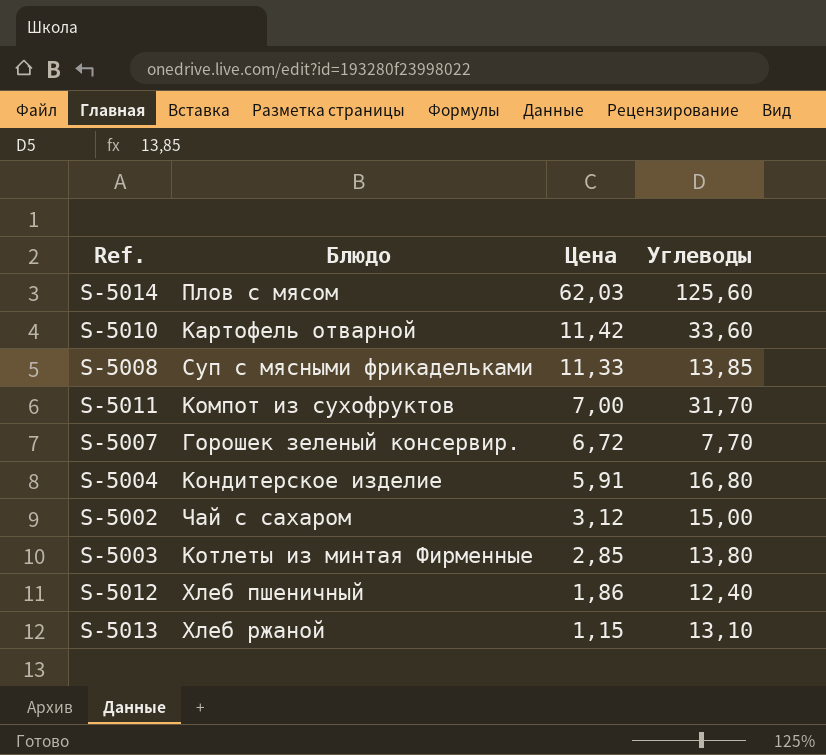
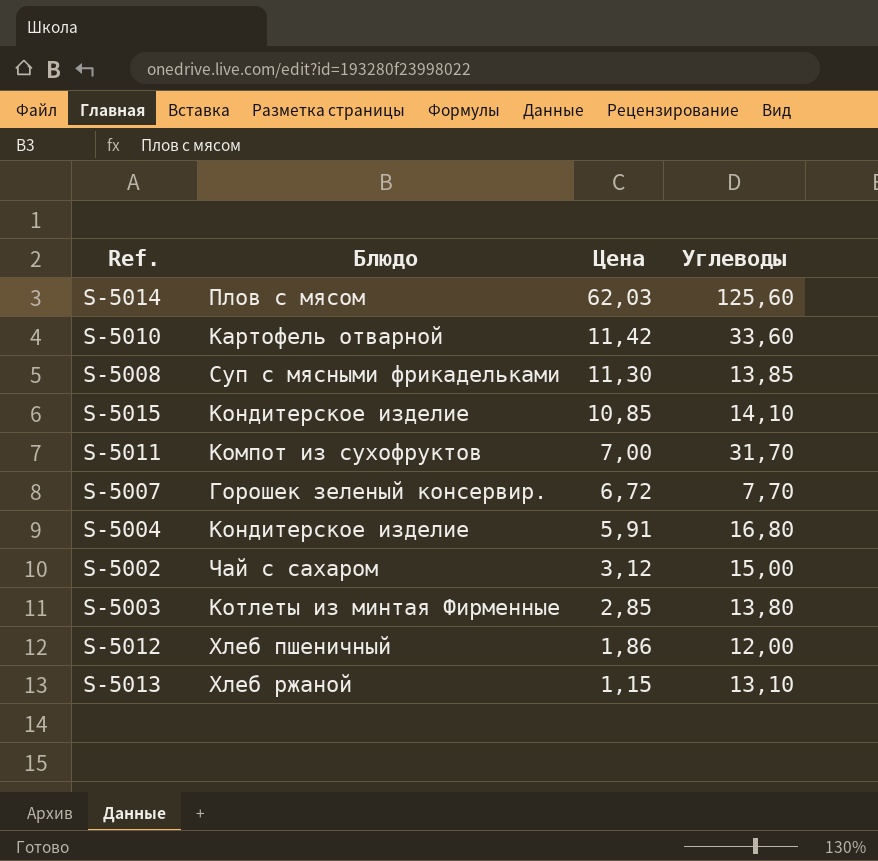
S-5008 | Цена: 11,33 -> 11,30
row S-5015: none -> Кондитерское изделие | 10,85 | 14,10
S-5012 | Углеводы: 12,40 -> 12,00

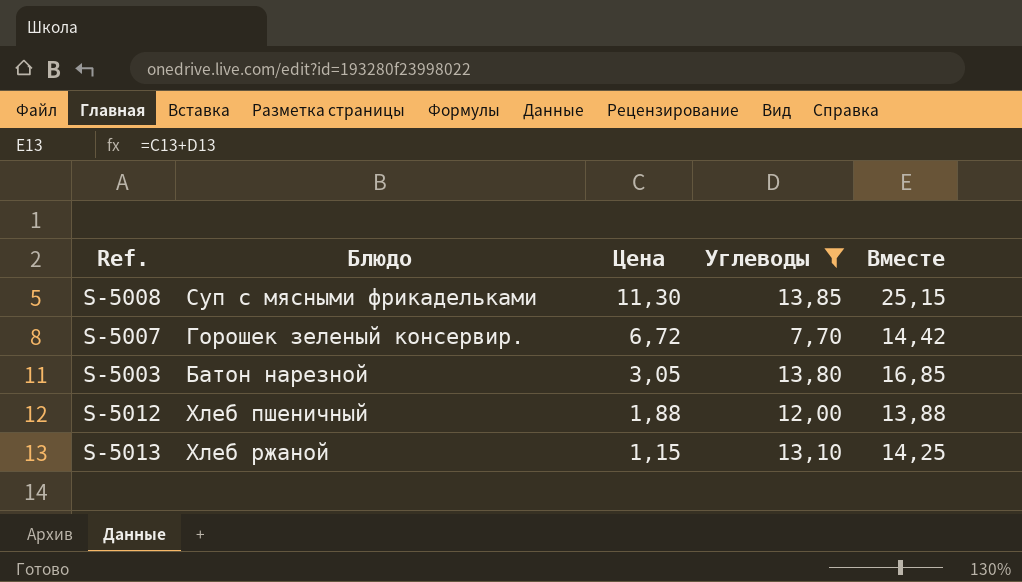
filter: none -> Углеводы <= 13,85
column Вместе | formula: none -> [Цена] + [Углеводы]
S-5003 | Блюдо: Котлеты из минтая Фирменные -> Батон нарезной
S-5003 | Цена: 2,85 -> 3,05
S-5012 | Цена: 1,86 -> 1,88

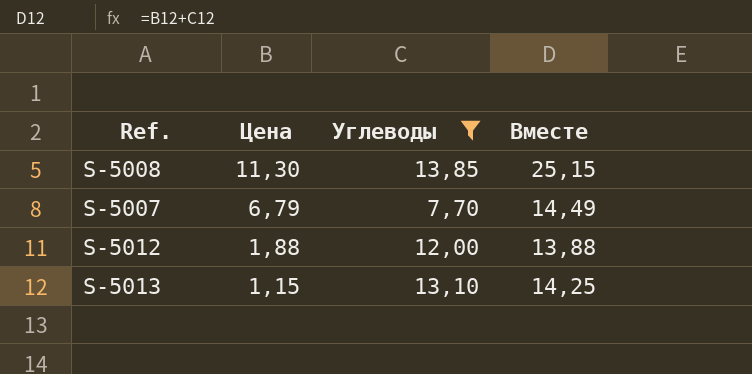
column Блюдо | position: 2 -> none
row S-5003: Батон нарезной | 3,05 | 13,80 | 16,85 -> none
S-5007 | Цена: 6,72 -> 6,79
S-5007 | Вместе: 14,42 -> 14,49

